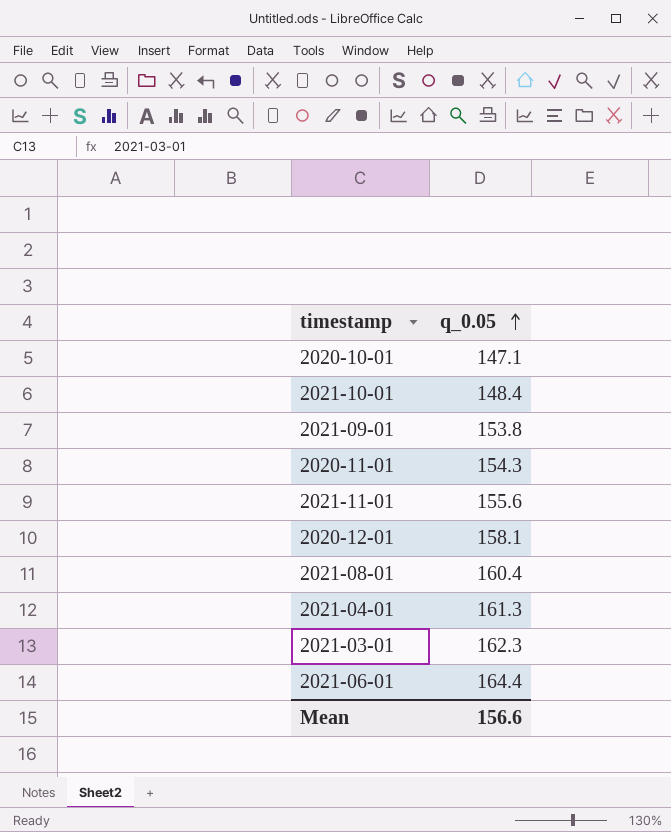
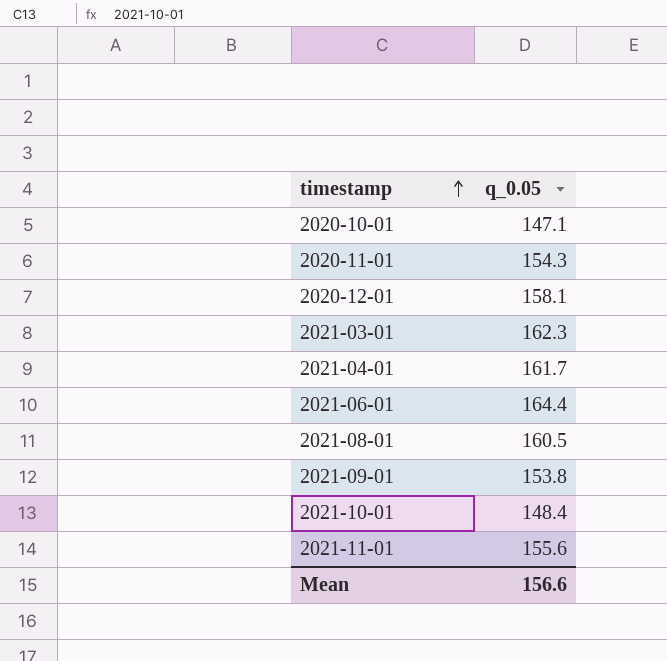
row order: q_0.05 ascending -> timestamp ascending
2021-04-01 | q_0.05: 161.3 -> 161.7
2021-08-01 | q_0.05: 160.4 -> 160.5

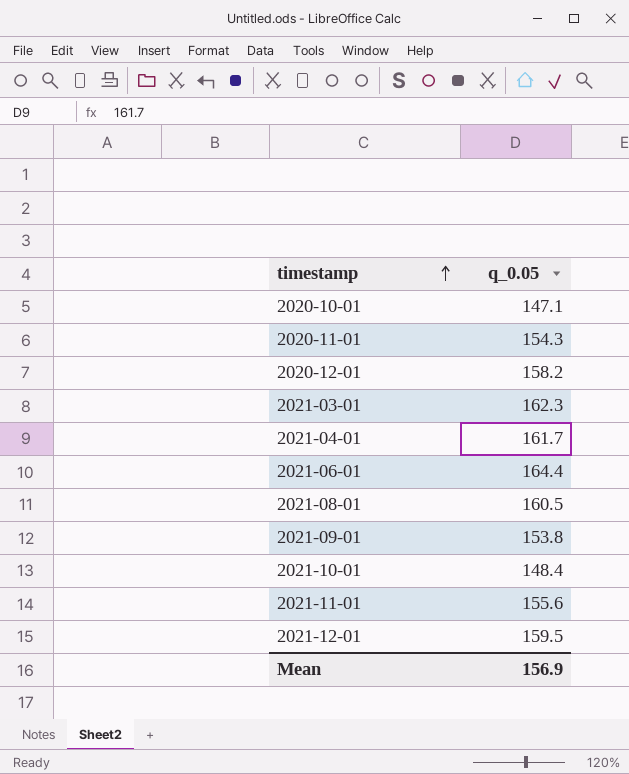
2020-12-01 | q_0.05: 158.1 -> 158.2
row 2021-12-01: none -> 159.5
Mean | q_0.05: 156.6 -> 156.9

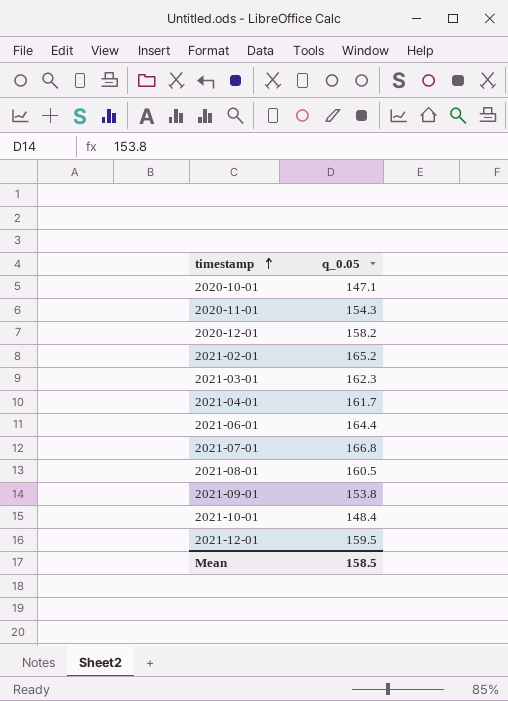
row 2021-11-01: 155.6 -> none
row 2021-02-01: none -> 165.2
row 2021-07-01: none -> 166.8
Mean | q_0.05: 156.9 -> 158.5

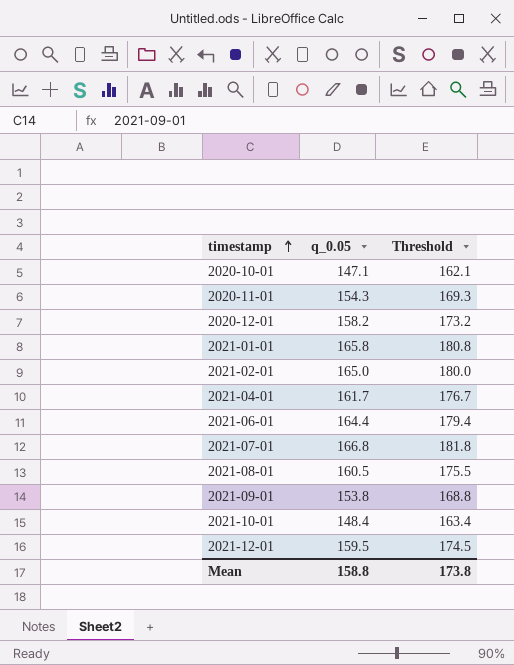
column Threshold | formula: none -> [q_0.05] + 15
row 2021-03-01: 162.3 -> none
row 2021-01-01: none -> 165.8 | 180.8
2021-02-01 | q_0.05: 165.2 -> 165.0
Mean | q_0.05: 158.5 -> 158.8

